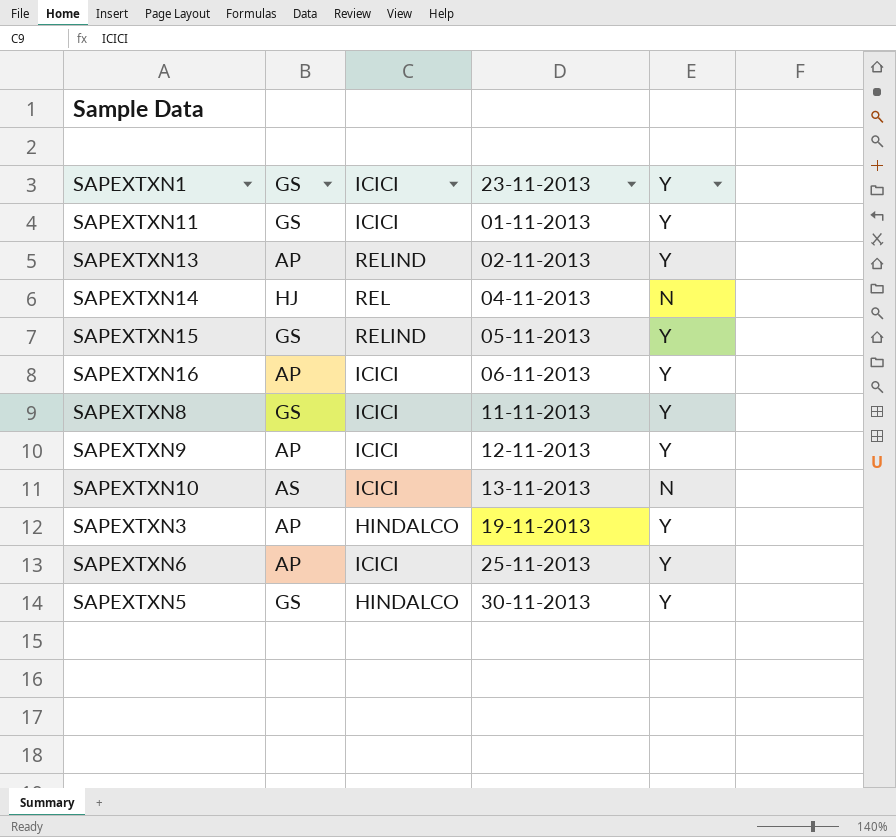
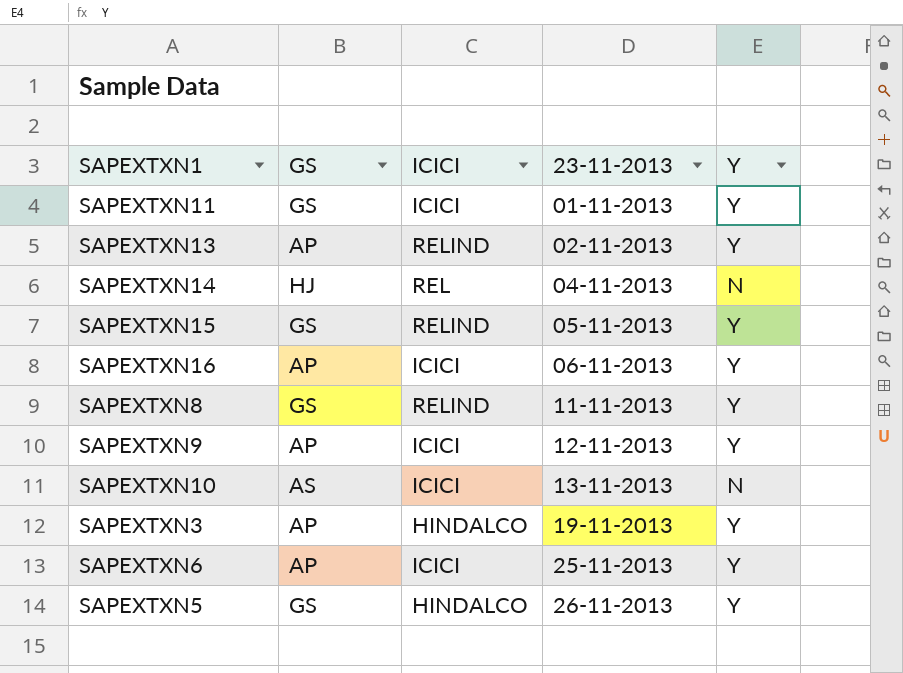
SAPEXTXN8 | ICICI: ICICI -> RELIND
SAPEXTXN5 | 23-11-2013: 30-11-2013 -> 26-11-2013

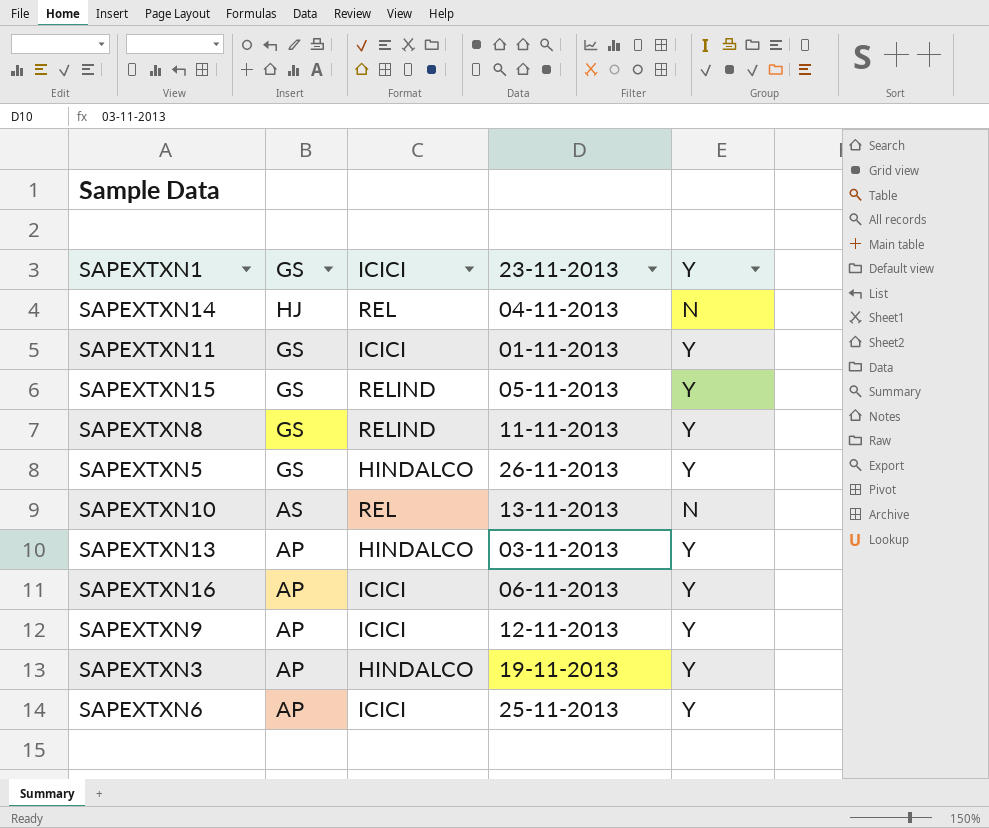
row order: 23-11-2013 ascending -> GS descending
SAPEXTXN10 | ICICI: ICICI -> REL
SAPEXTXN13 | ICICI: RELIND -> HINDALCO
SAPEXTXN13 | 23-11-2013: 02-11-2013 -> 03-11-2013

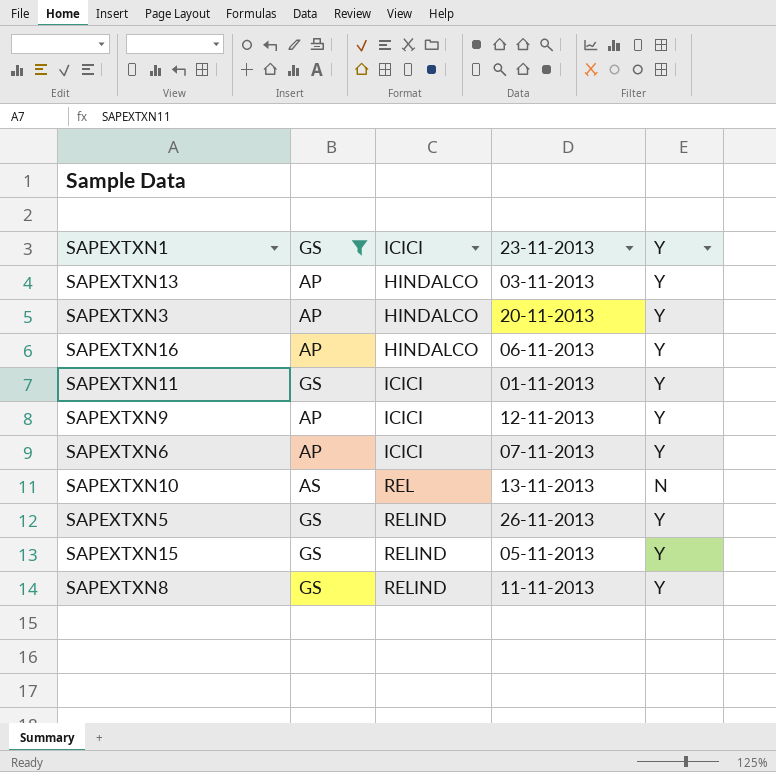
filter: none -> GS != HJ
row order: GS descending -> ICICI ascending
SAPEXTXN3 | 23-11-2013: 19-11-2013 -> 20-11-2013
SAPEXTXN16 | ICICI: ICICI -> HINDALCO
SAPEXTXN6 | 23-11-2013: 25-11-2013 -> 07-11-2013
SAPEXTXN5 | ICICI: HINDALCO -> RELIND

